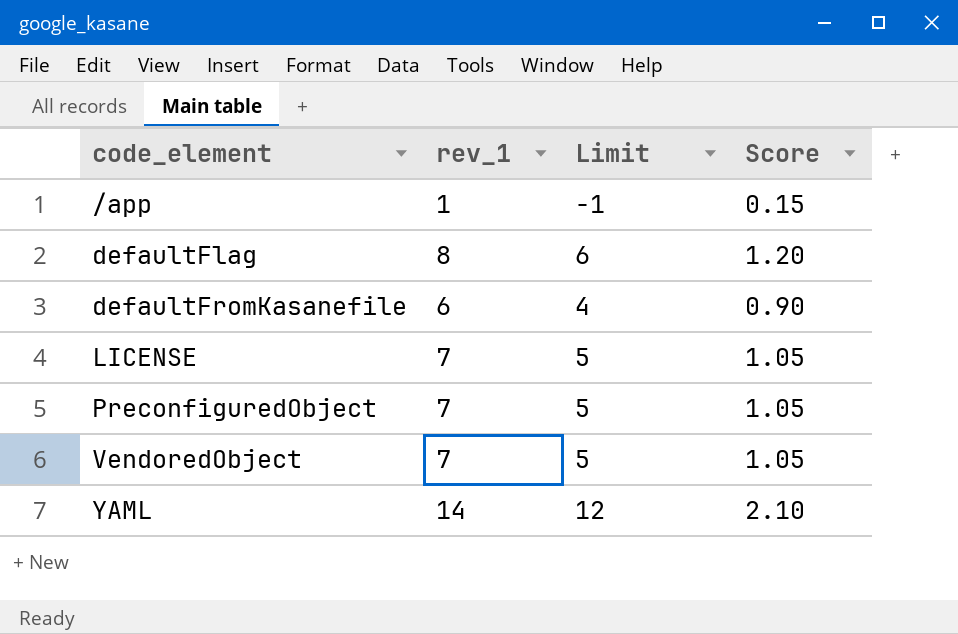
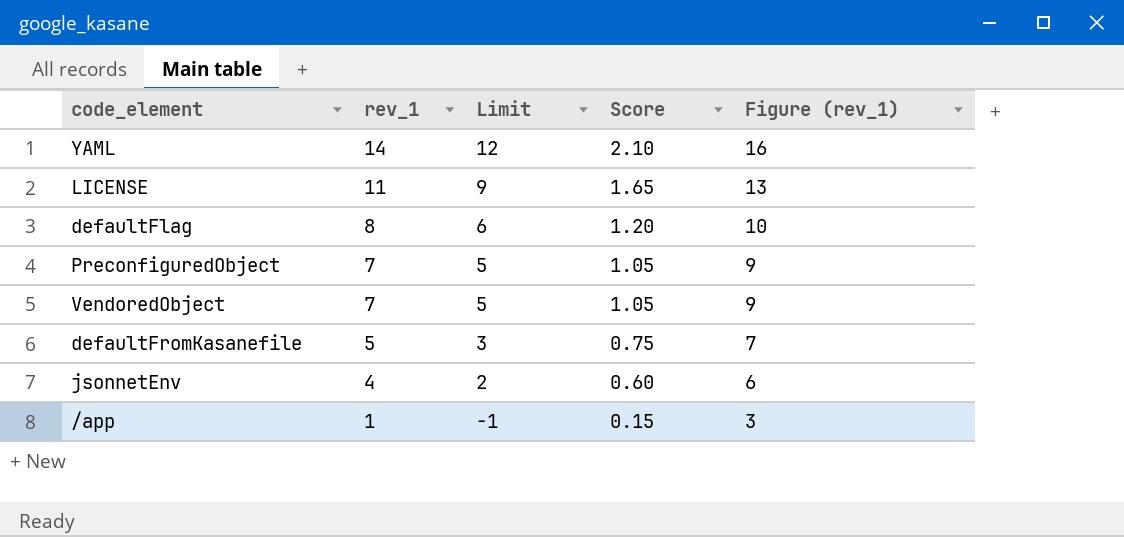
row order: code_element ascending -> rev_1 descending
column Figure (rev_1) | formula: none -> [rev_1] + 2
LICENSE | rev_1: 7 -> 11
LICENSE | Limit: 5 -> 9
LICENSE | Score: 1.05 -> 1.65
defaultFromKasanefile | rev_1: 6 -> 5
defaultFromKasanefile | Limit: 4 -> 3
defaultFromKasanefile | Score: 0.90 -> 0.75
row jsonnetEnv: none -> 4 | 2 | 0.60 | 6

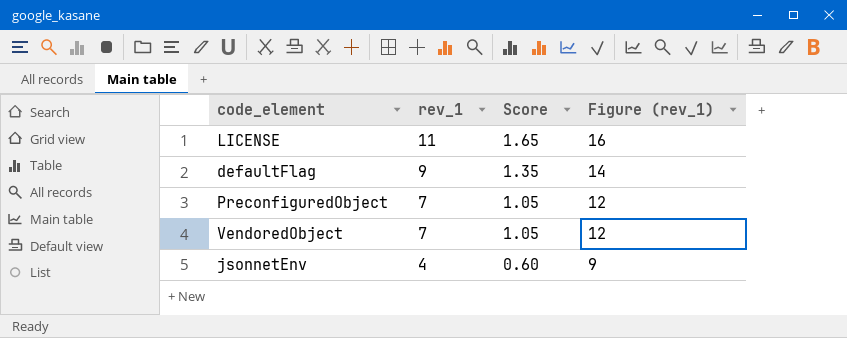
column Limit | formula: [rev_1] - 2 -> none
column Figure (rev_1) | formula: [rev_1] + 2 -> [rev_1] + 5
row YAML: 14 | 12 | 2.10 | 16 -> none
row defaultFromKasanefile: 5 | 3 | 0.75 | 7 -> none
row /app: 1 | -1 | 0.15 | 3 -> none
defaultFlag | rev_1: 8 -> 9
defaultFlag | Score: 1.20 -> 1.35

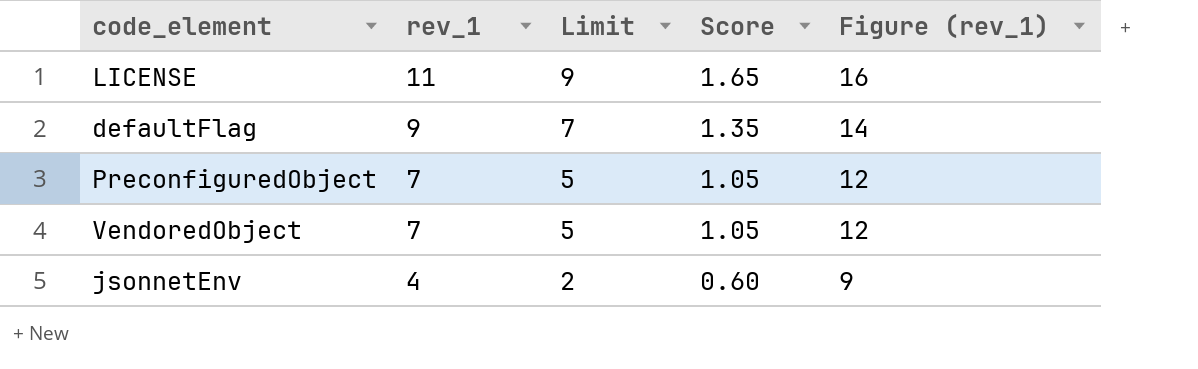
column Limit | formula: none -> [rev_1] - 2

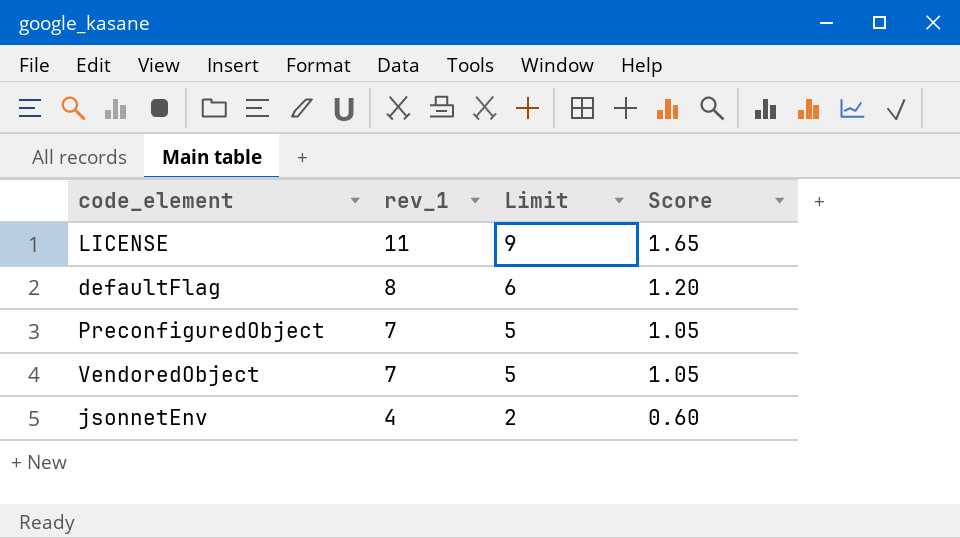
column Figure (rev_1) | formula: [rev_1] + 5 -> none
defaultFlag | rev_1: 9 -> 8
defaultFlag | Limit: 7 -> 6
defaultFlag | Score: 1.35 -> 1.20

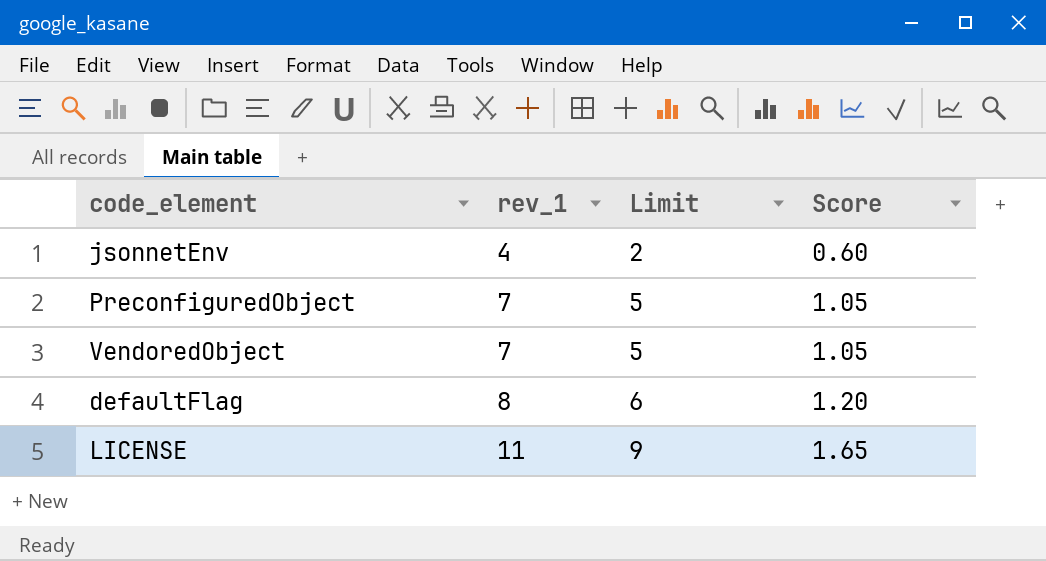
row order: rev_1 descending -> rev_1 ascending

